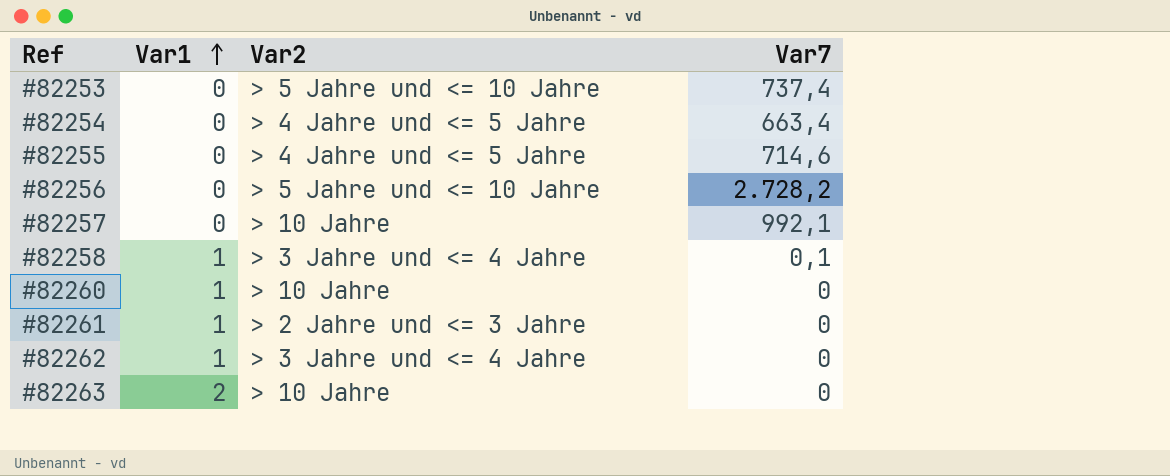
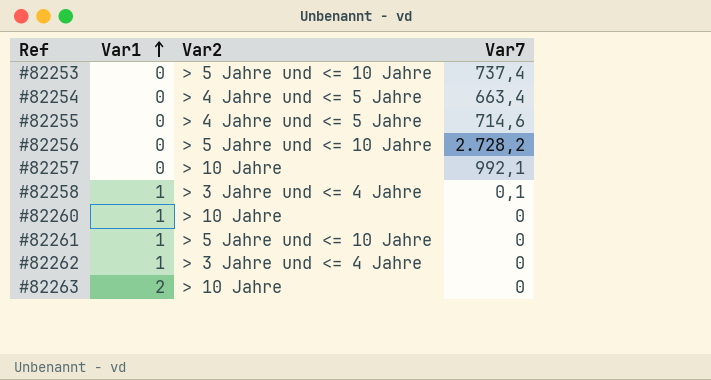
#82261 | Var2: > 2 Jahre und <= 3 Jahre -> > 5 Jahre und <= 10 Jahre

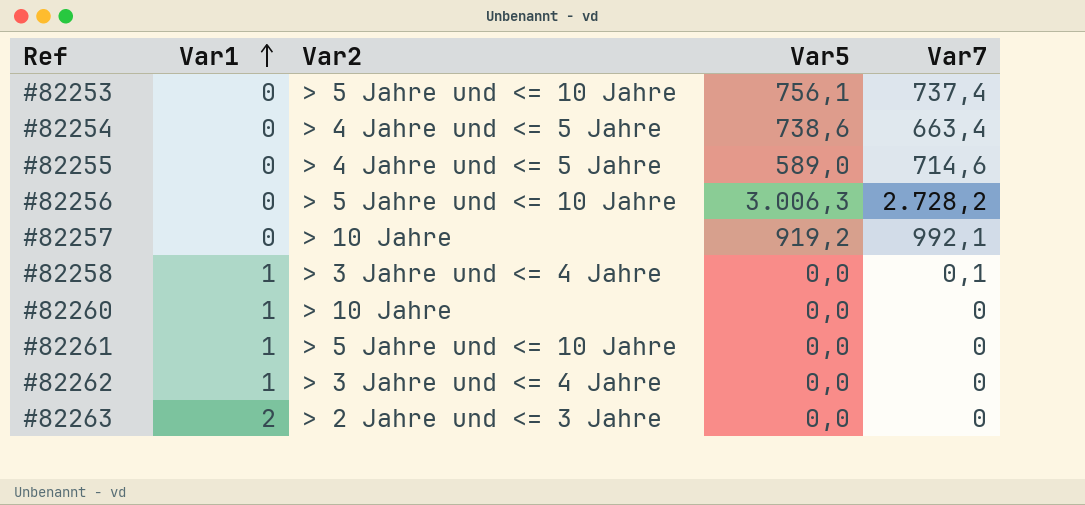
column Var5 | position: none -> 4
#82263 | Var2: > 10 Jahre -> > 2 Jahre und <= 3 Jahre

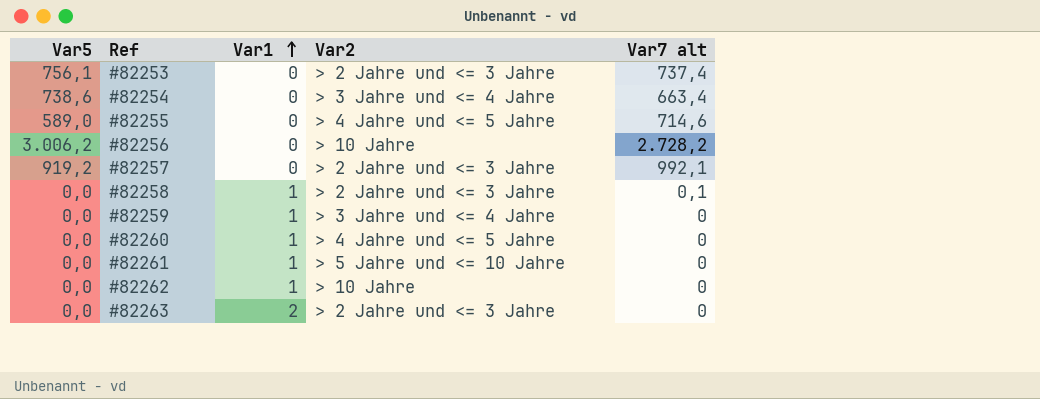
column Var5 | position: 4 -> 1
column name: Var7 -> Var7 alt
#82253 | Var2: > 5 Jahre und <= 10 Jahre -> > 2 Jahre und <= 3 Jahre
#82254 | Var2: > 4 Jahre und <= 5 Jahre -> > 3 Jahre und <= 4 Jahre
#82256 | Var5: 3.006,3 -> 3.006,2
#82256 | Var2: > 5 Jahre und <= 10 Jahre -> > 10 Jahre
#82257 | Var2: > 10 Jahre -> > 2 Jahre und <= 3 Jahre
#82258 | Var2: > 3 Jahre und <= 4 Jahre -> > 2 Jahre und <= 3 Jahre
row #82259: none -> 0,0 | 1 | > 3 Jahre und <= 4 Jahre | 0
#82260 | Var2: > 10 Jahre -> > 4 Jahre und <= 5 Jahre
#82262 | Var2: > 3 Jahre und <= 4 Jahre -> > 10 Jahre

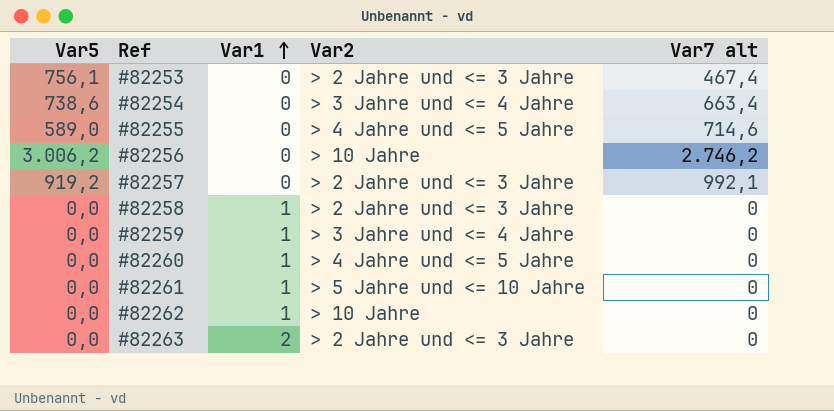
#82253 | Var7 alt: 737,4 -> 467,4
#82256 | Var7 alt: 2.728,2 -> 2.746,2
#82258 | Var7 alt: 0,1 -> 0

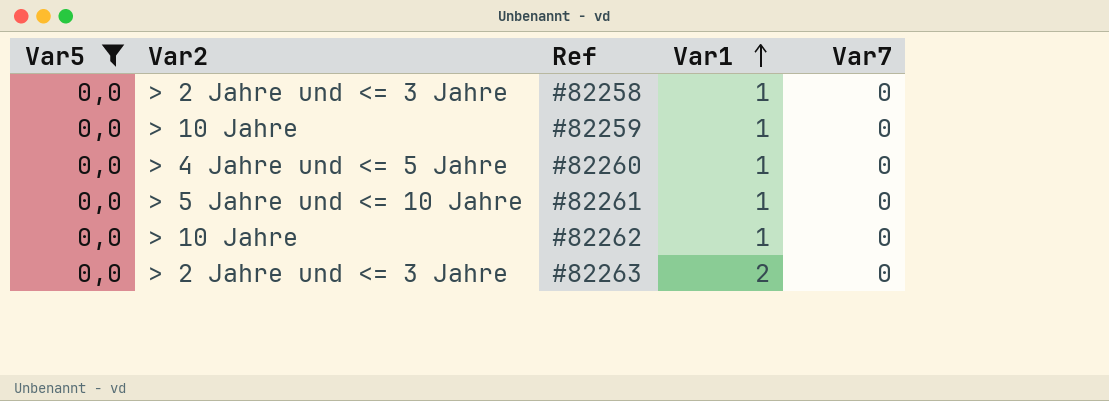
filter: none -> Var5 = 0,0
column Var2 | position: 4 -> 2
column name: Var7 alt -> Var7
#82259 | Var2: > 3 Jahre und <= 4 Jahre -> > 10 Jahre

